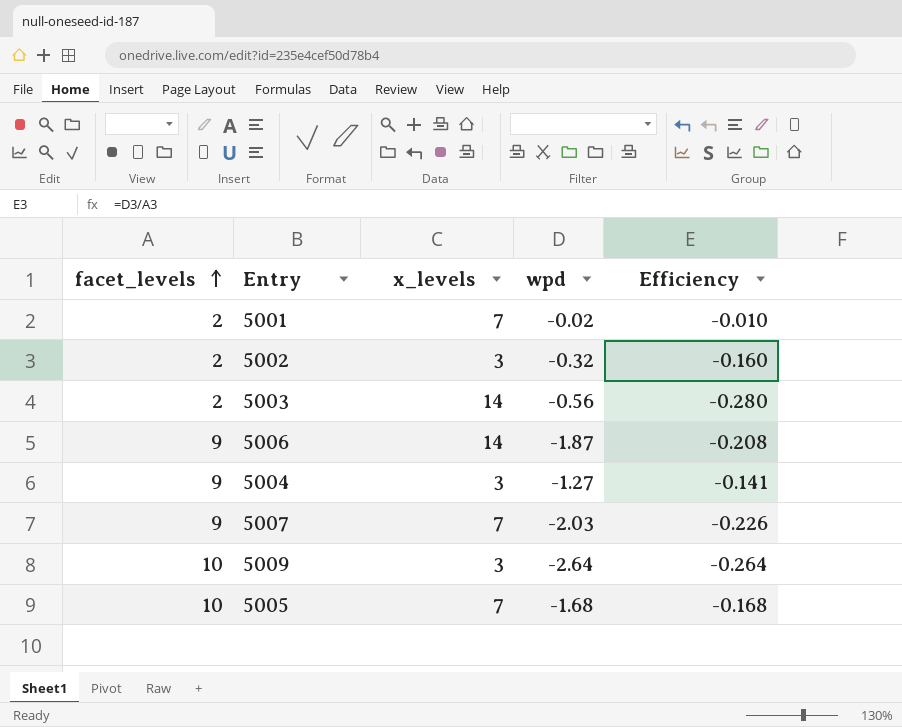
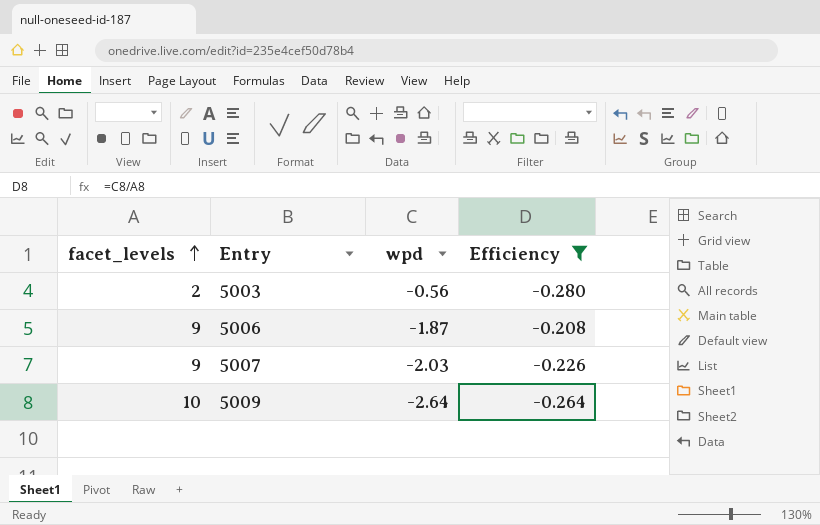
filter: none -> Efficiency <= -0.208
column x_levels | position: 3 -> none

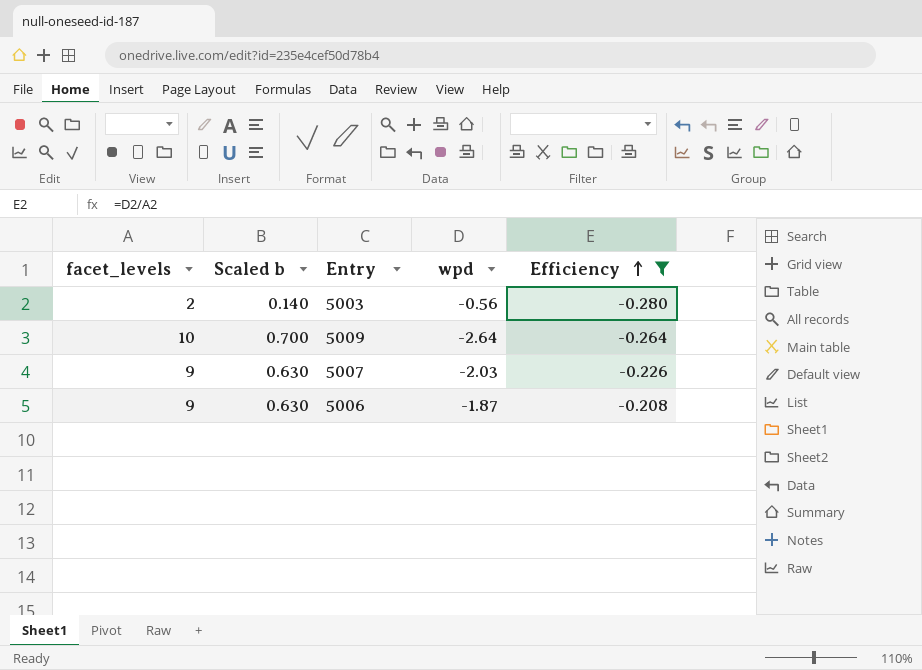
row order: facet_levels ascending -> Efficiency ascending
column Scaled b | formula: none -> [facet_levels] * 0.07

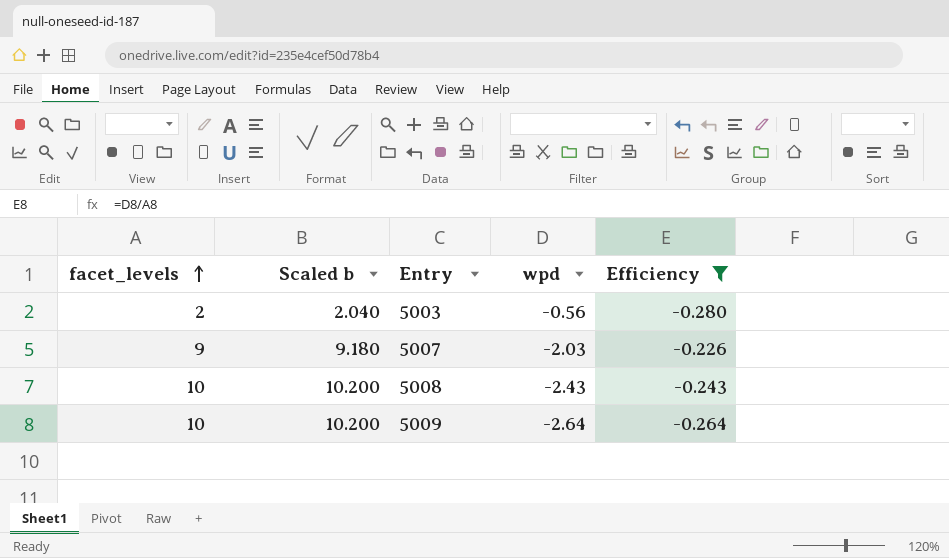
row order: Efficiency ascending -> facet_levels ascending
column Scaled b | formula: [facet_levels] * 0.07 -> [facet_levels] * 1.02
row 5006: 9 | 0.630 | -1.87 | -0.208 -> none
row 5008: none -> 10 | 10.200 | -2.43 | -0.243

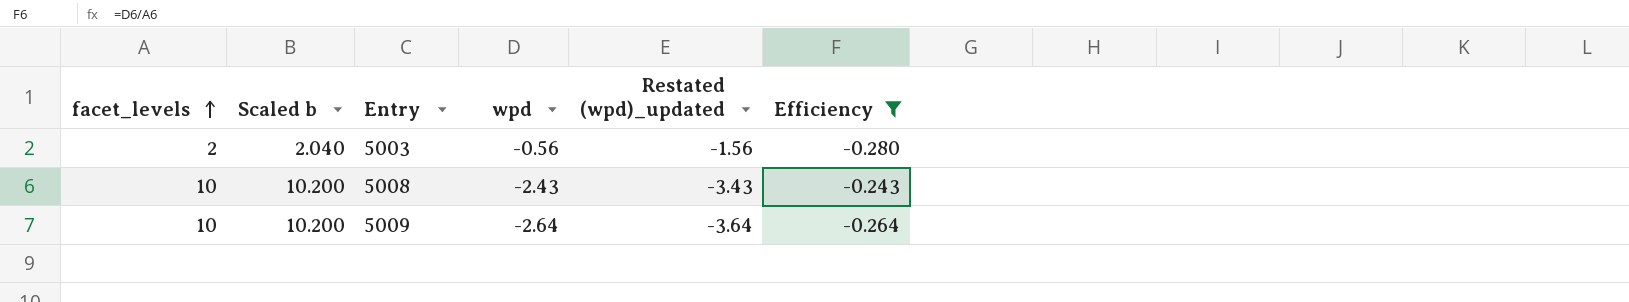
column Restated (wpd)_updated | formula: none -> [wpd] - 1
row 5007: 9 | 9.180 | -2.03 | -0.226 -> none

